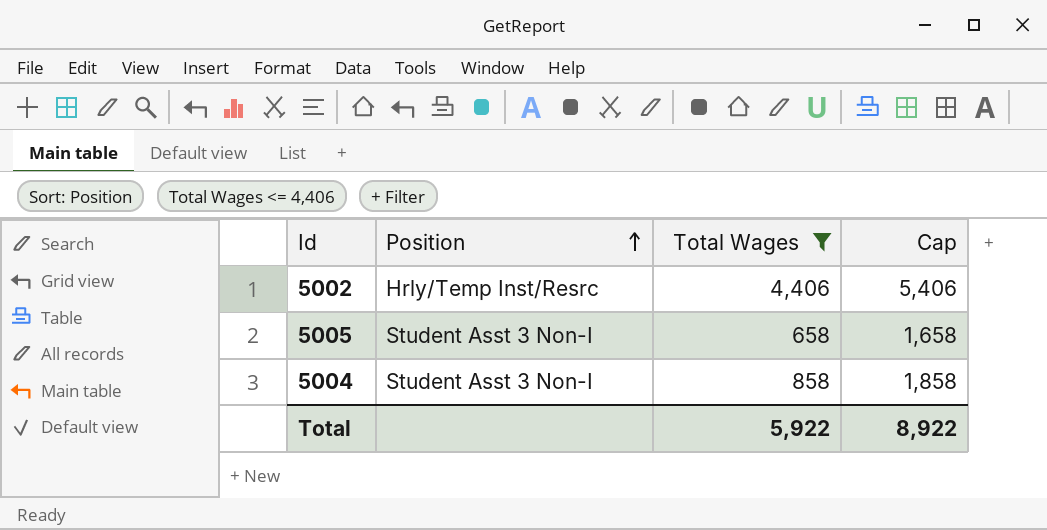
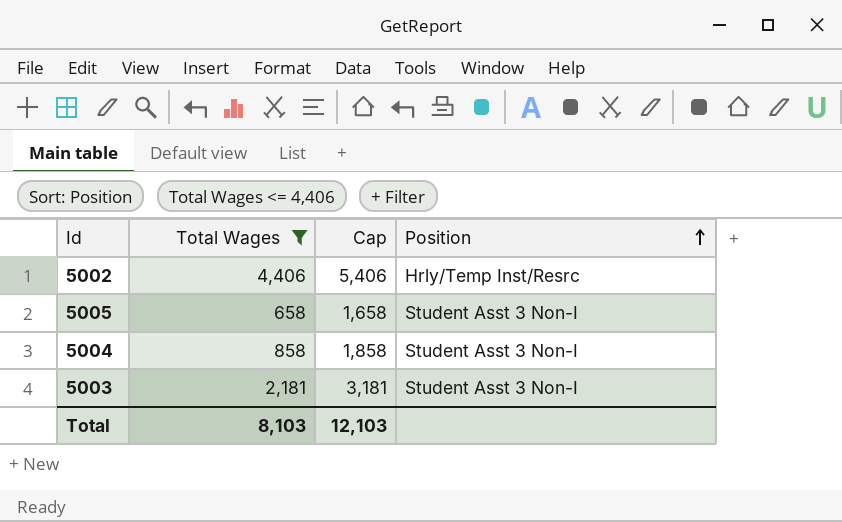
column Position | position: 2 -> 4
row 5003: none -> 2,181 | 3,181 | Student Asst 3 Non-I
Total | Total Wages: 5,922 -> 8,103
Total | Cap: 8,922 -> 12,103

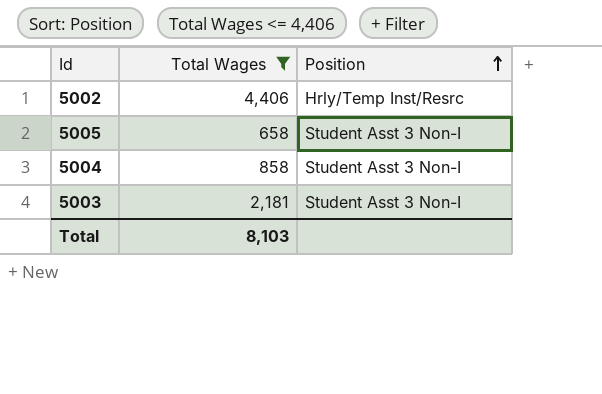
column Cap | formula: [Total Wages] + 1000 -> none

